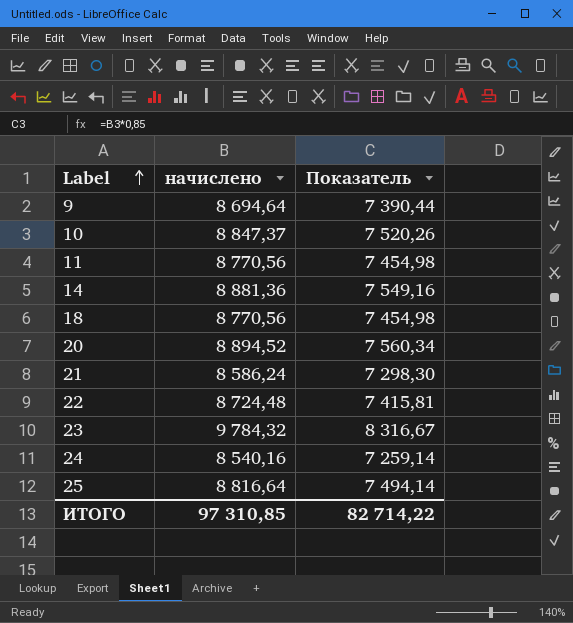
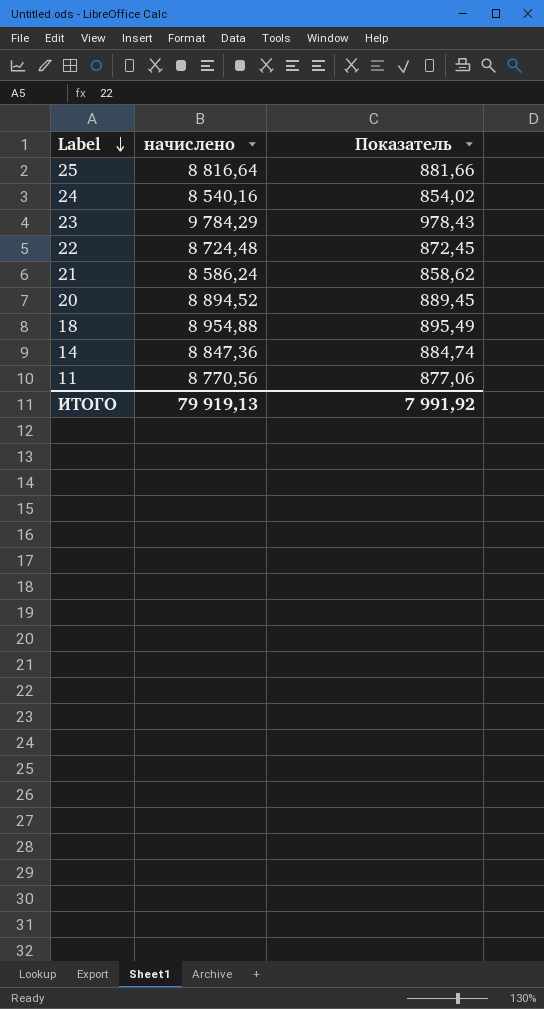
row order: Label ascending -> Label descending
column Показатель | formula: [начислено] * 0,85 -> [начислено] * 0,1
row 9: 8 694,64 | 7 390,44 -> none
row 10: 8 847,37 | 7 520,26 -> none
23 | начислено: 9 784,32 -> 9 784,29
18 | начислено: 8 770,56 -> 8 954,88
14 | начислено: 8 881,36 -> 8 847,36
ИТОГО | начислено: 97 310,85 -> 79 919,13
ИТОГО | Показатель: 82 714,22 -> 7 991,92

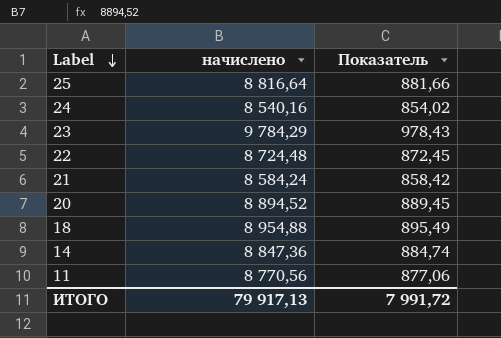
21 | начислено: 8 586,24 -> 8 584,24
21 | Показатель: 858,62 -> 858,42
ИТОГО | начислено: 79 919,13 -> 79 917,13
ИТОГО | Показатель: 7 991,92 -> 7 991,72

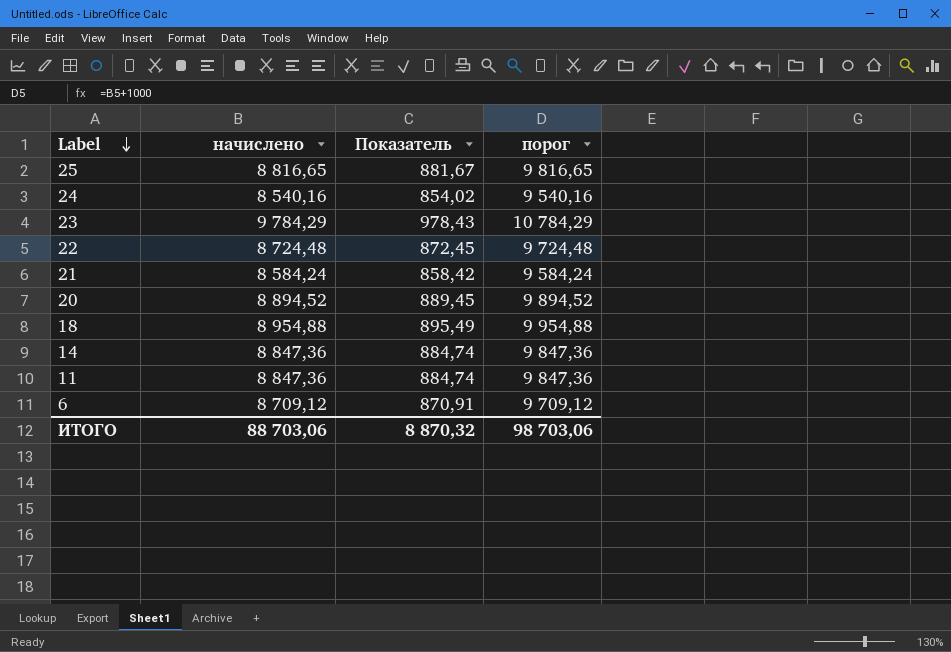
column порог | formula: none -> [начислено] + 1000
25 | начислено: 8 816,64 -> 8 816,65
25 | Показатель: 881,66 -> 881,67
11 | начислено: 8 770,56 -> 8 847,36
11 | Показатель: 877,06 -> 884,74
row 6: none -> 8 709,12 | 870,91 | 9 709,12
ИТОГО | начислено: 79 917,13 -> 88 703,06
ИТОГО | Показатель: 7 991,72 -> 8 870,32

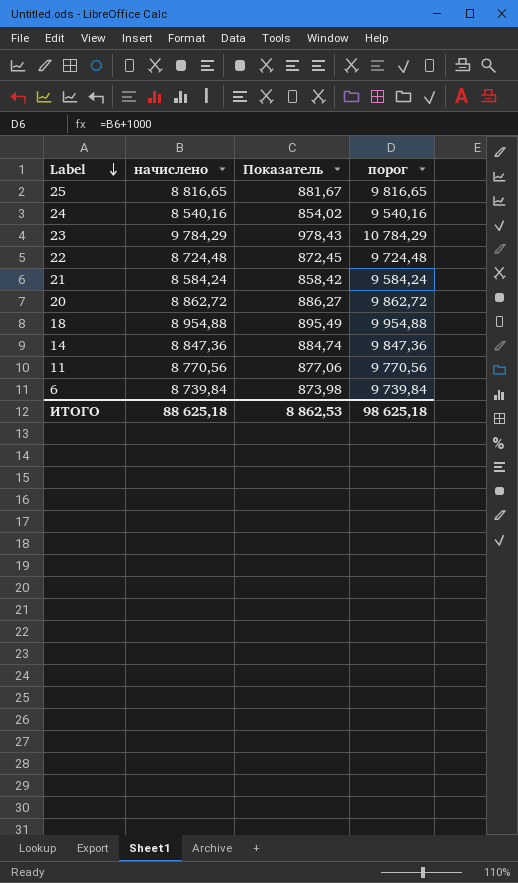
20 | начислено: 8 894,52 -> 8 862,72
20 | Показатель: 889,45 -> 886,27
20 | порог: 9 894,52 -> 9 862,72
11 | начислено: 8 847,36 -> 8 770,56
11 | Показатель: 884,74 -> 877,06
11 | порог: 9 847,36 -> 9 770,56
6 | начислено: 8 709,12 -> 8 739,84
6 | Показатель: 870,91 -> 873,98
6 | порог: 9 709,12 -> 9 739,84
ИТОГО | начислено: 88 703,06 -> 88 625,18
ИТОГО | Показатель: 8 870,32 -> 8 862,53
ИТОГО | порог: 98 703,06 -> 98 625,18

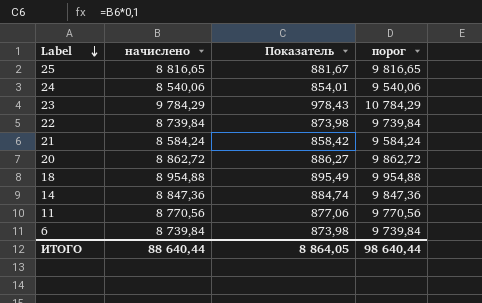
24 | начислено: 8 540,16 -> 8 540,06
24 | Показатель: 854,02 -> 854,01
24 | порог: 9 540,16 -> 9 540,06
22 | начислено: 8 724,48 -> 8 739,84
22 | Показатель: 872,45 -> 873,98
22 | порог: 9 724,48 -> 9 739,84
ИТОГО | начислено: 88 625,18 -> 88 640,44
ИТОГО | Показатель: 8 862,53 -> 8 864,05
ИТОГО | порог: 98 625,18 -> 98 640,44

